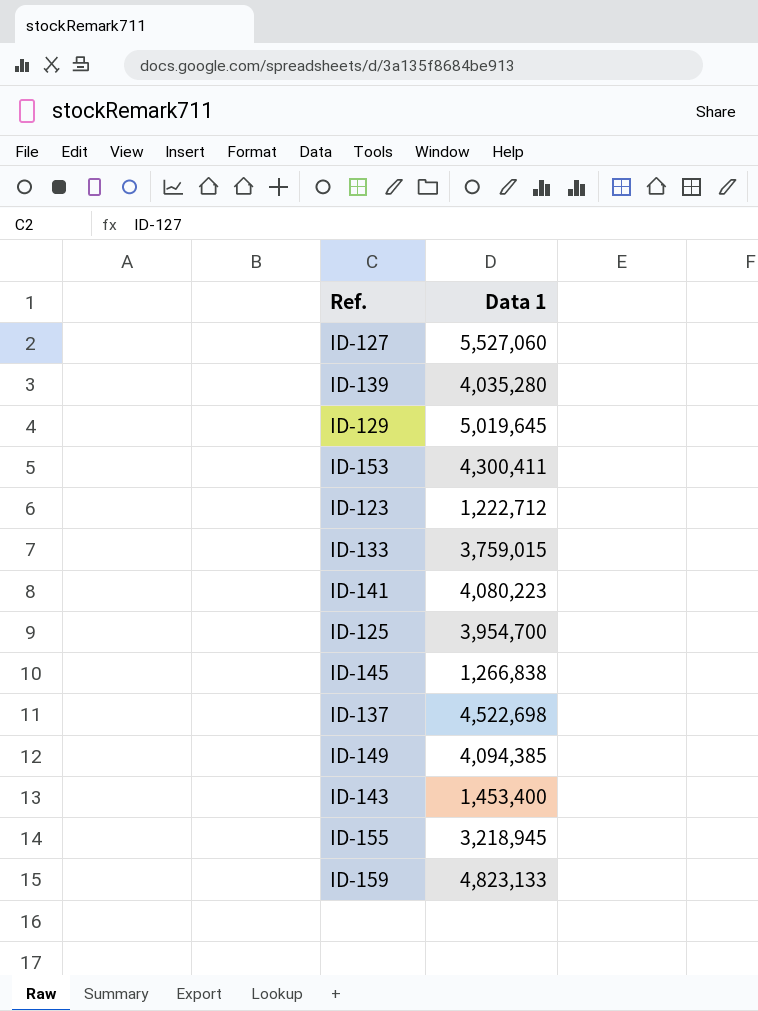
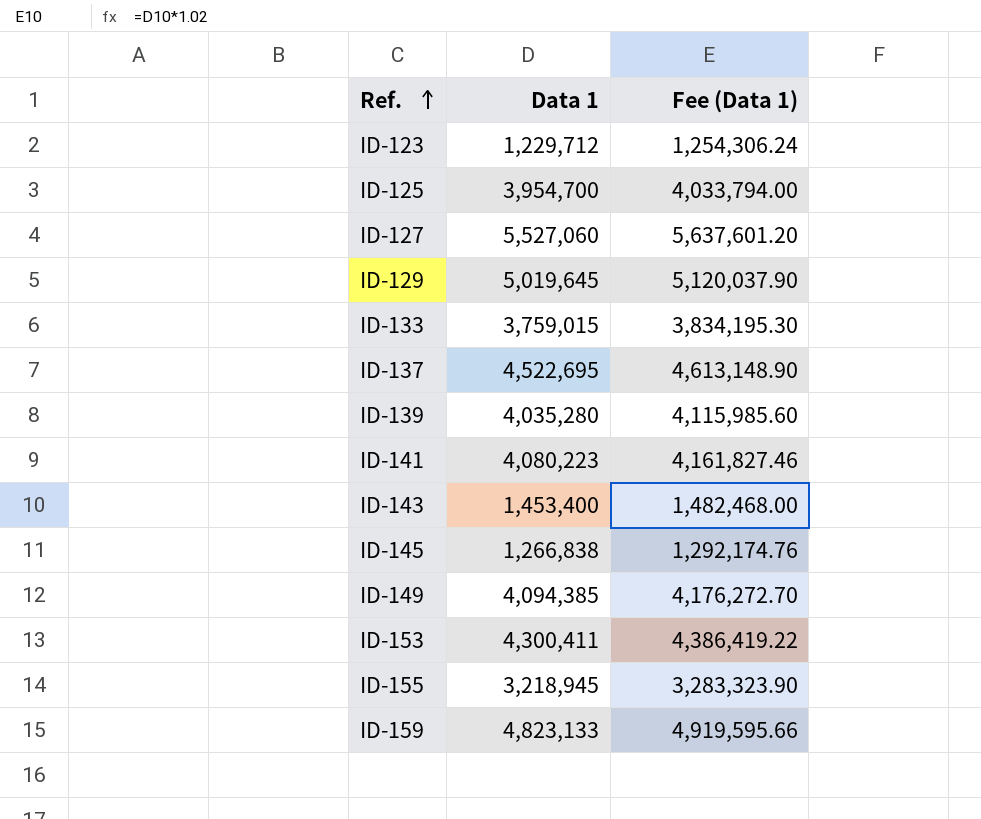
row order: none -> Ref. ascending
column Fee (Data 1) | formula: none -> [Data 1] * 1.02
ID-123 | Data 1: 1,222,712 -> 1,229,712
ID-137 | Data 1: 4,522,698 -> 4,522,695

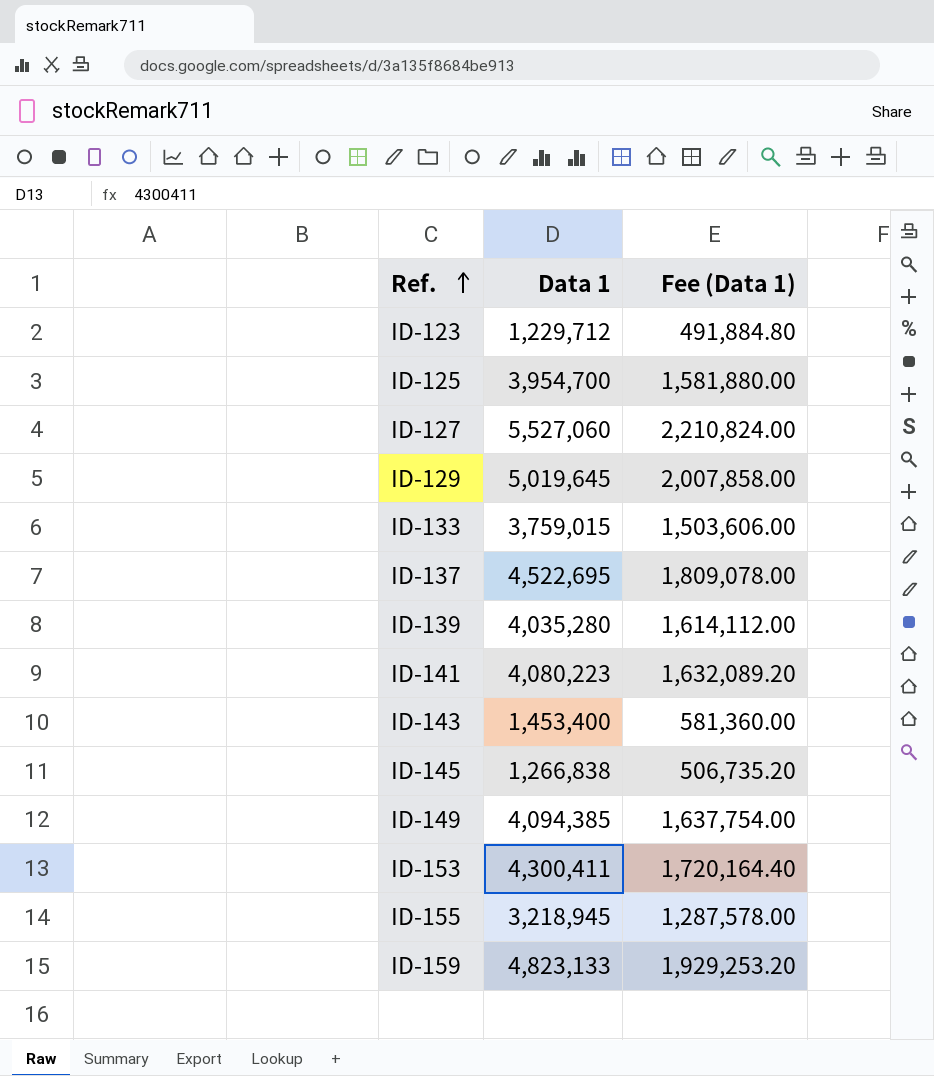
column Fee (Data 1) | formula: [Data 1] * 1.02 -> [Data 1] * 0.4

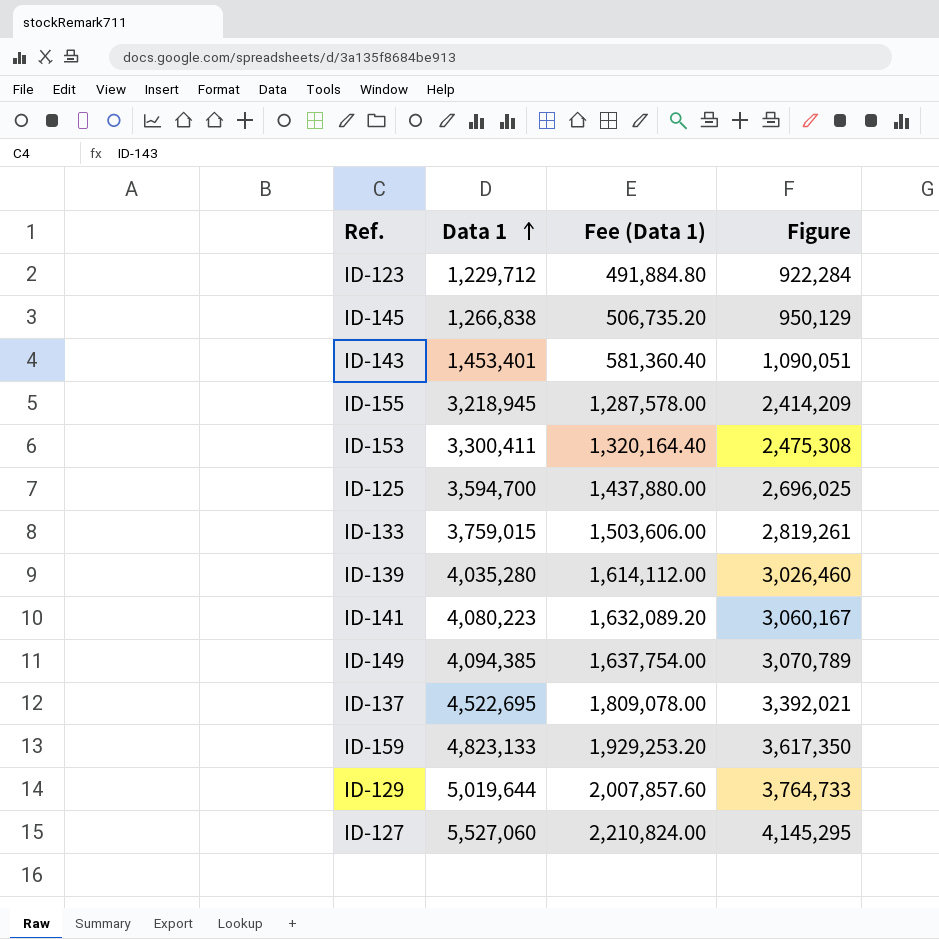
row order: Ref. ascending -> Data 1 ascending
column Figure | formula: none -> [Data 1] * 0.75
ID-143 | Data 1: 1,453,400 -> 1,453,401
ID-143 | Fee (Data 1): 581,360.00 -> 581,360.40
ID-153 | Data 1: 4,300,411 -> 3,300,411
ID-153 | Fee (Data 1): 1,720,164.40 -> 1,320,164.40
ID-125 | Data 1: 3,954,700 -> 3,594,700
ID-125 | Fee (Data 1): 1,581,880.00 -> 1,437,880.00
ID-129 | Data 1: 5,019,645 -> 5,019,644
ID-129 | Fee (Data 1): 2,007,858.00 -> 2,007,857.60

